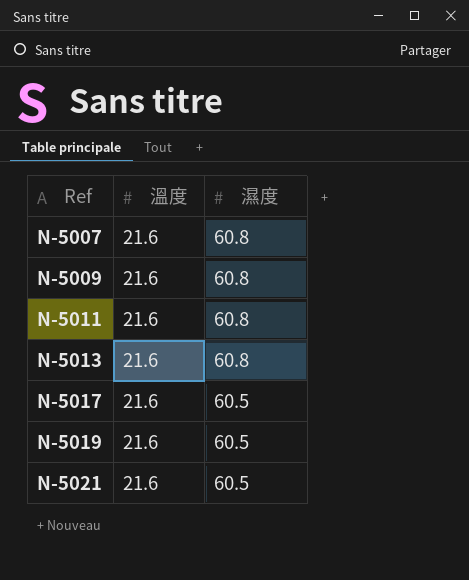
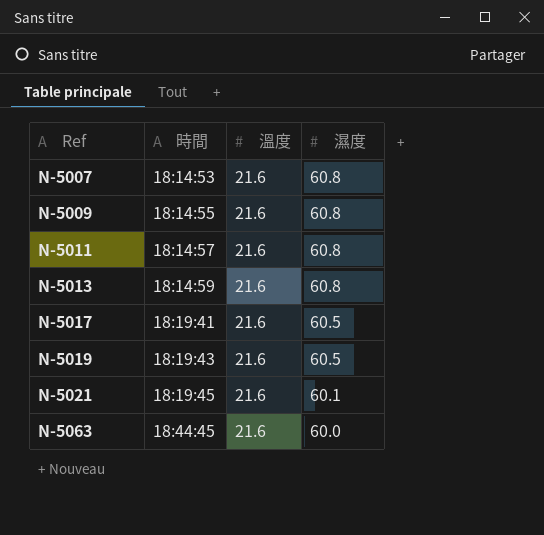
column 時間 | position: none -> 2
N-5021 | 濕度: 60.5 -> 60.1
row N-5063: none -> 18:44:45 | 21.6 | 60.0

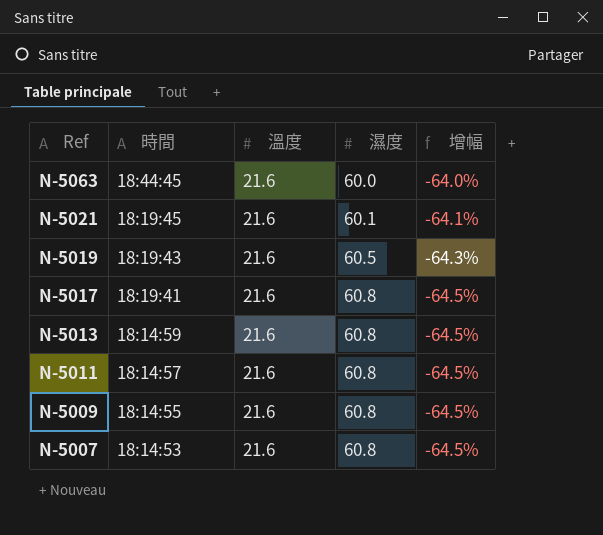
row order: Ref ascending -> Ref descending
column 增幅 | formula: none -> ([溫度] - [濕度]) / [濕度]
N-5017 | 濕度: 60.5 -> 60.8

